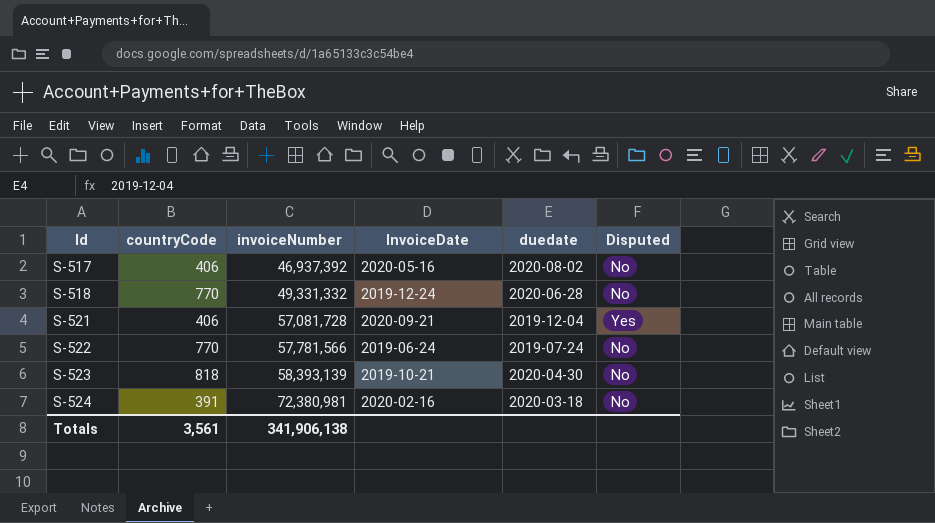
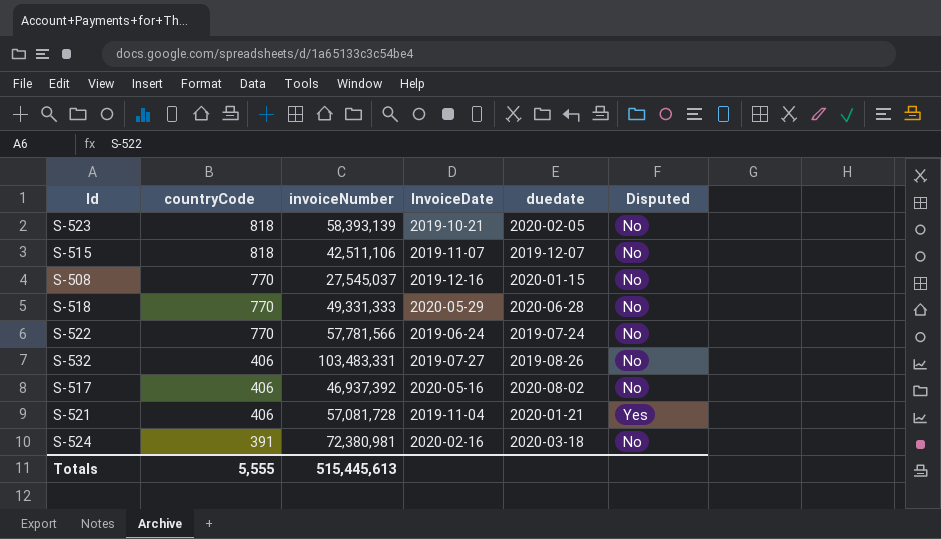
row order: Id ascending -> countryCode descending
S-523 | duedate: 2020-04-30 -> 2020-02-05
row S-515: none -> 818 | 42,511,106 | 2019-11-07 | 2019-12-07 | No
row S-508: none -> 770 | 27,545,037 | 2019-12-16 | 2020-01-15 | No
S-518 | invoiceNumber: 49,331,332 -> 49,331,333
S-518 | InvoiceDate: 2019-12-24 -> 2020-05-29
row S-532: none -> 406 | 103,483,331 | 2019-07-27 | 2019-08-26 | No
S-521 | InvoiceDate: 2020-09-21 -> 2019-11-04
S-521 | duedate: 2019-12-04 -> 2020-01-21
Totals | countryCode: 3,561 -> 5,555
Totals | invoiceNumber: 341,906,138 -> 515,445,613

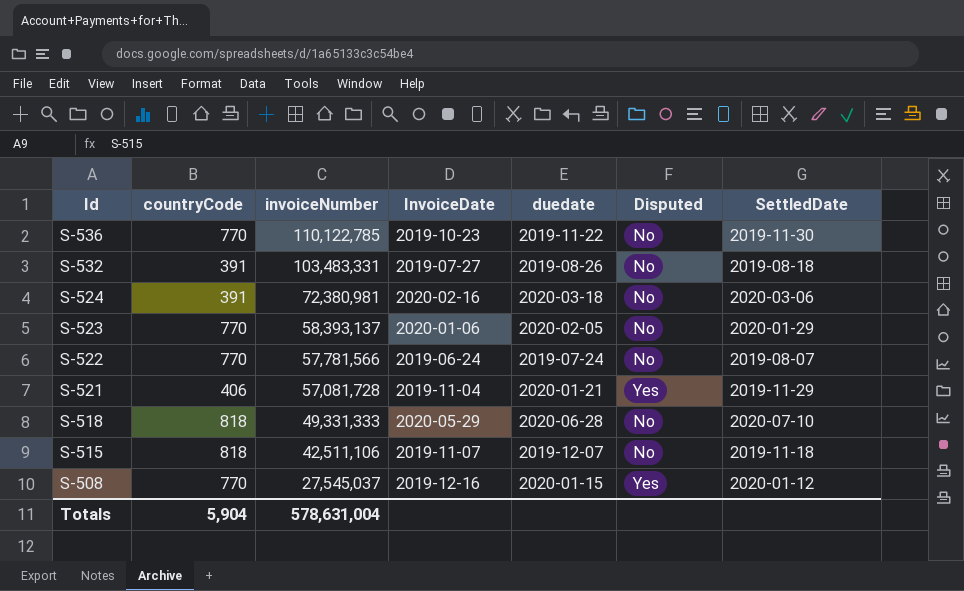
row order: countryCode descending -> Id descending
column SettledDate | position: none -> 7
row S-517: 406 | 46,937,392 | 2020-05-16 | 2020-08-02 | No -> none
row S-536: none -> 770 | 110,122,785 | 2019-10-23 | 2019-11-22 | No | 2019-11-30
S-532 | countryCode: 406 -> 391
S-523 | countryCode: 818 -> 770
S-523 | invoiceNumber: 58,393,139 -> 58,393,137
S-523 | InvoiceDate: 2019-10-21 -> 2020-01-06
S-518 | countryCode: 770 -> 818
S-508 | Disputed: No -> Yes
Totals | countryCode: 5,555 -> 5,904
Totals | invoiceNumber: 515,445,613 -> 578,631,004

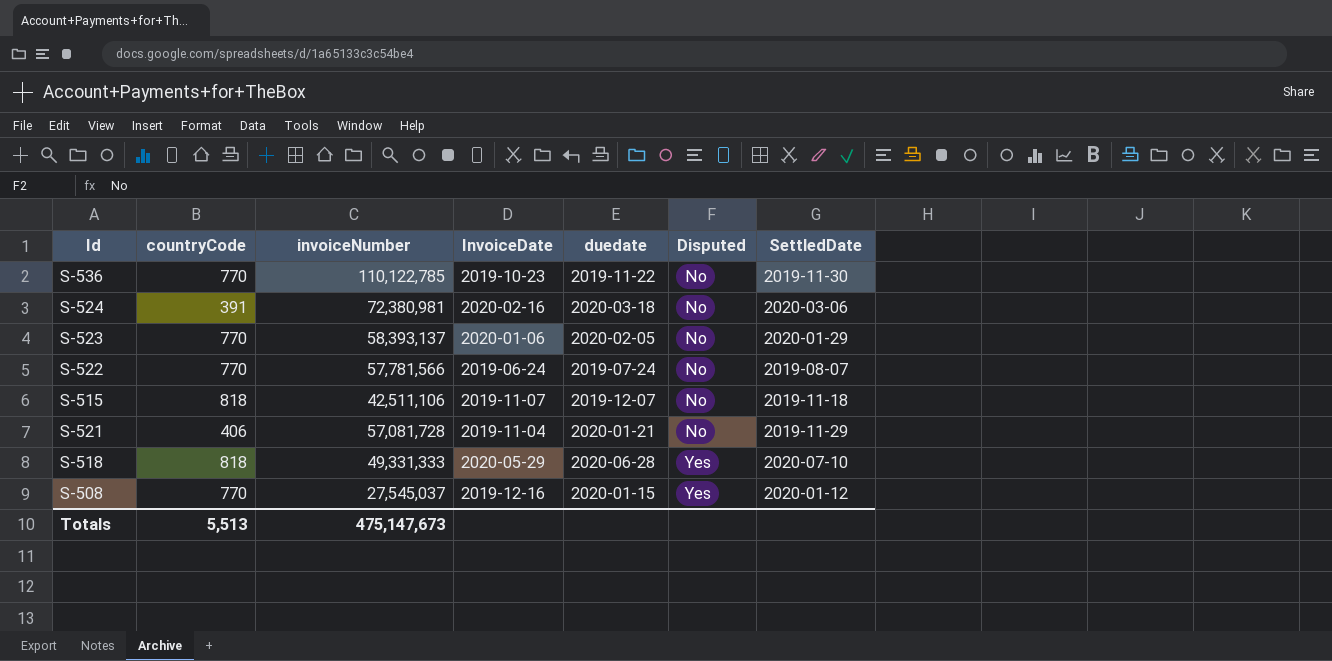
row order: Id descending -> Disputed ascending
row S-532: 391 | 103,483,331 | 2019-07-27 | 2019-08-26 | No | 2019-08-18 -> none
S-521 | Disputed: Yes -> No
S-518 | Disputed: No -> Yes
Totals | countryCode: 5,904 -> 5,513
Totals | invoiceNumber: 578,631,004 -> 475,147,673

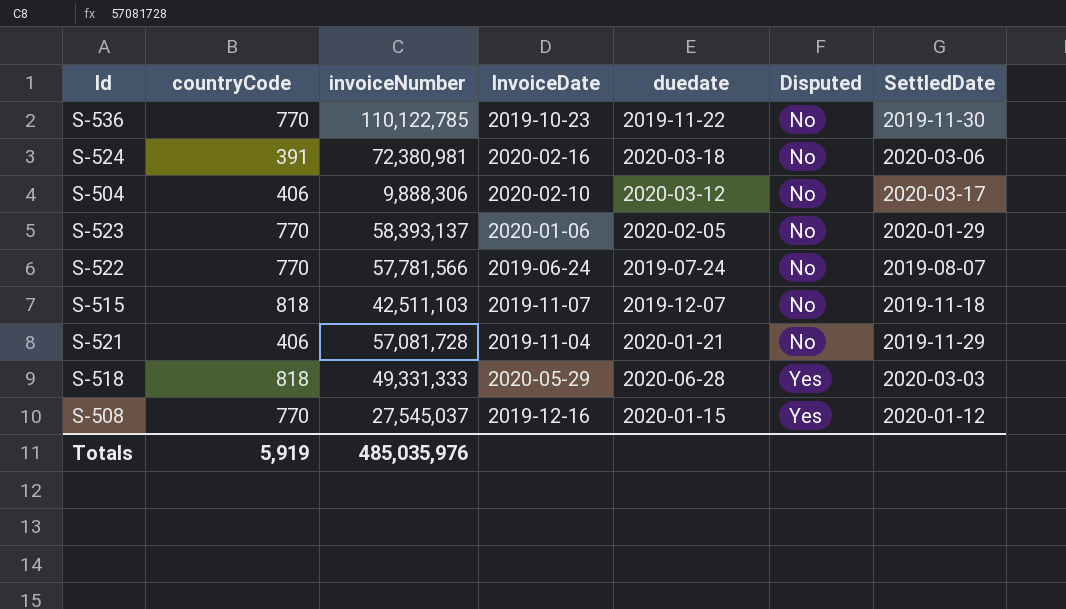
row S-504: none -> 406 | 9,888,306 | 2020-02-10 | 2020-03-12 | No | 2020-03-17
S-515 | invoiceNumber: 42,511,106 -> 42,511,103
S-518 | SettledDate: 2020-07-10 -> 2020-03-03
Totals | countryCode: 5,513 -> 5,919
Totals | invoiceNumber: 475,147,673 -> 485,035,976

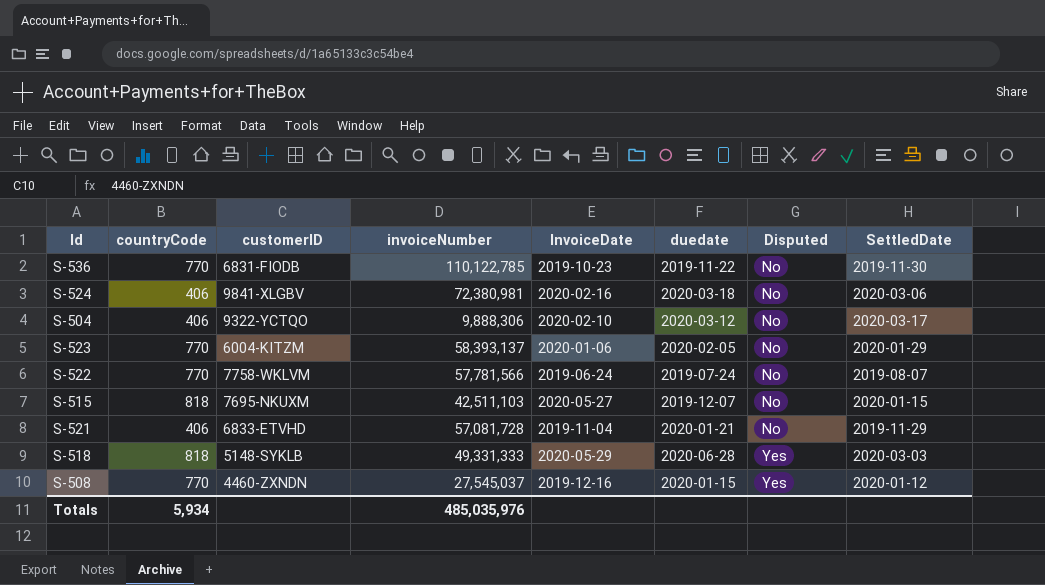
column customerID | position: none -> 3
S-524 | countryCode: 391 -> 406
S-515 | InvoiceDate: 2019-11-07 -> 2020-05-27
S-515 | SettledDate: 2019-11-18 -> 2020-01-15
Totals | countryCode: 5,919 -> 5,934

